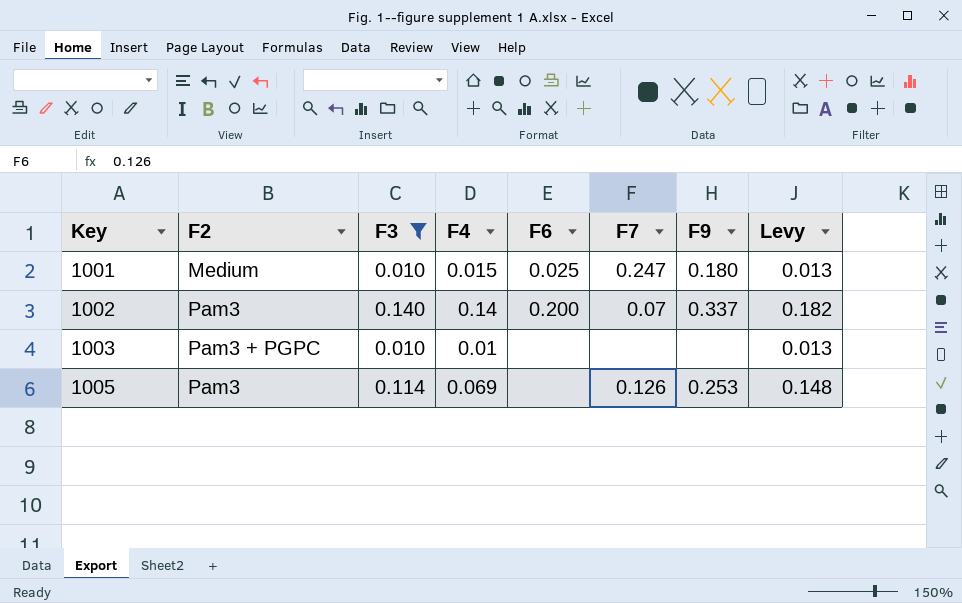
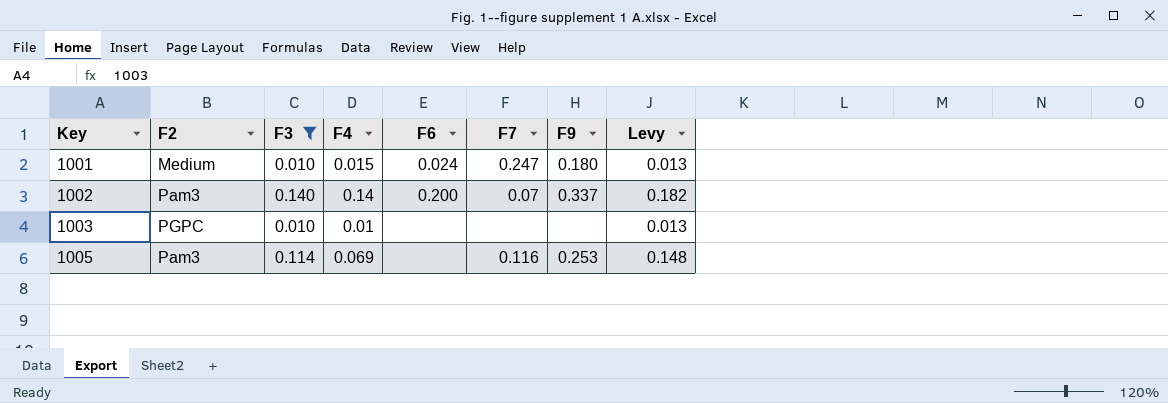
1001 | F6: 0.025 -> 0.024
1003 | F2: Pam3 + PGPC -> PGPC
1005 | F7: 0.126 -> 0.116

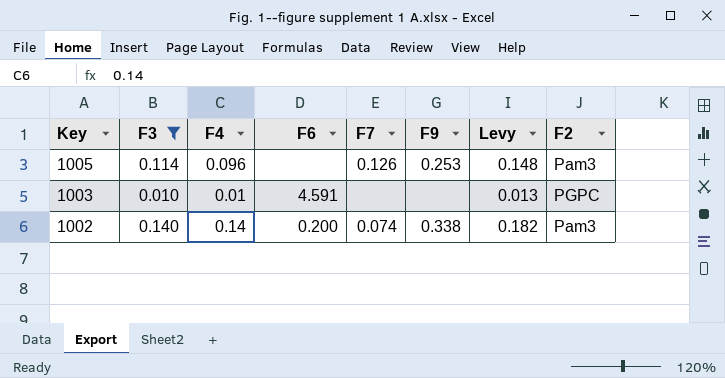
row order: Key ascending -> Key descending
column F2 | position: 2 -> 8
row 1001: Medium | 0.010 | 0.015 | 0.024 | 0.247 | 0.180 | 0.013 -> none
1005 | F4: 0.069 -> 0.096
1005 | F7: 0.116 -> 0.126
1003 | F6: none -> 4.591
1002 | F7: 0.07 -> 0.074
1002 | F9: 0.337 -> 0.338

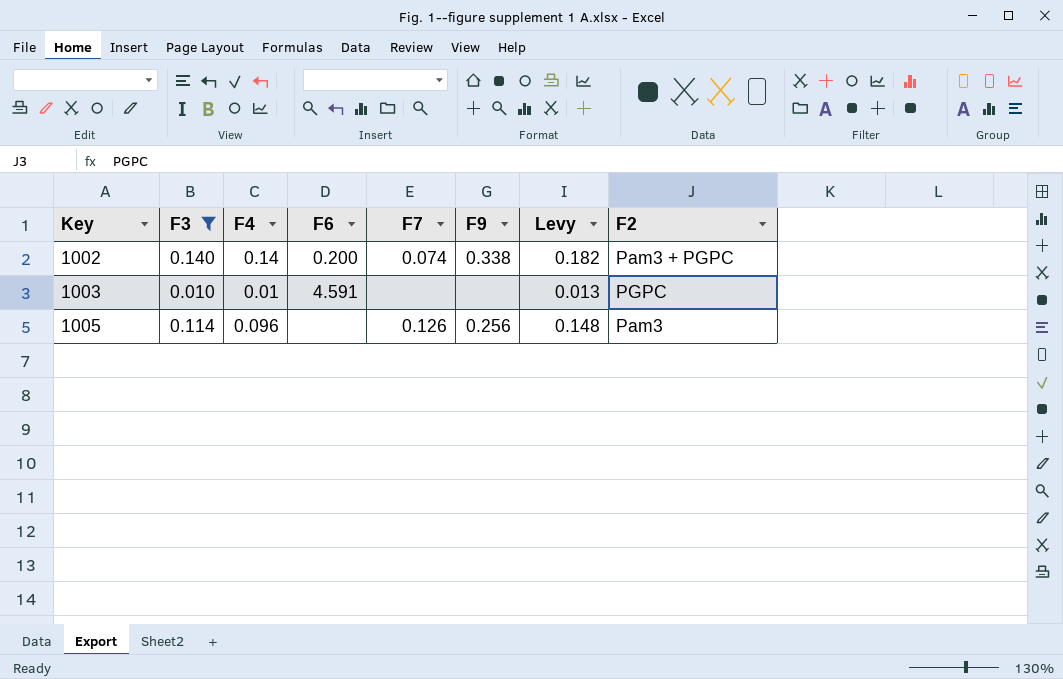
row order: Key descending -> Key ascending
1002 | F2: Pam3 -> Pam3 + PGPC
1005 | F9: 0.253 -> 0.256

